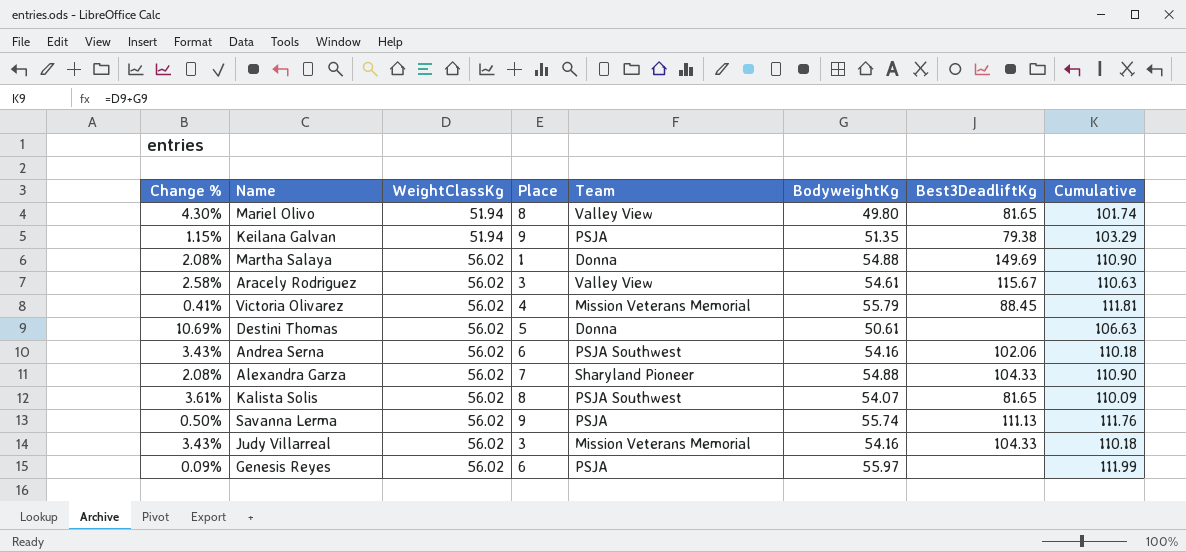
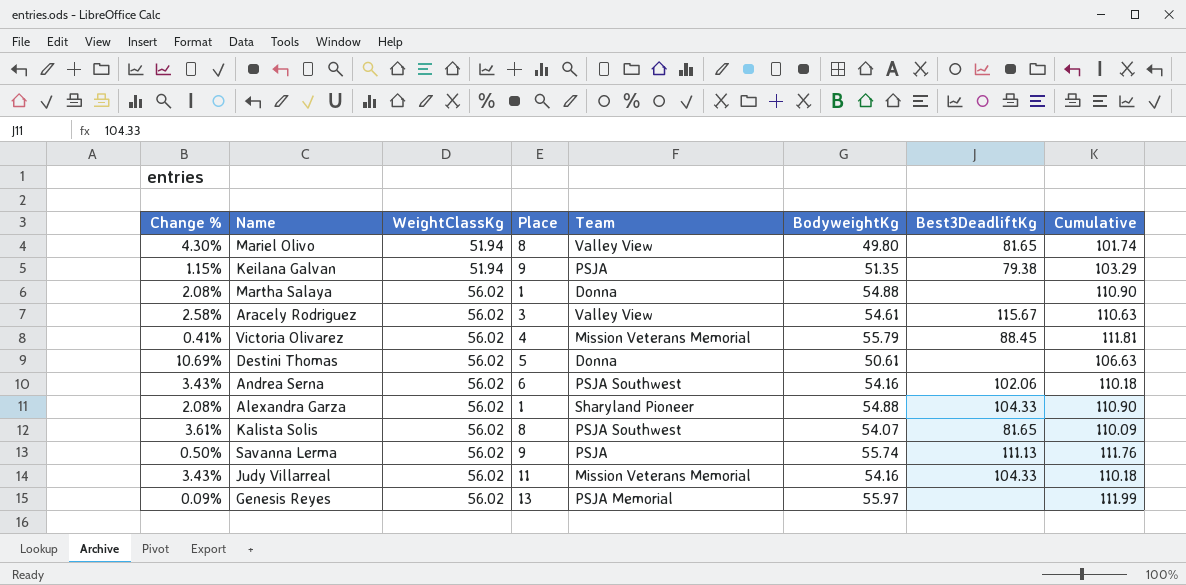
Martha Salaya | Best3DeadliftKg: 149.69 -> none
Alexandra Garza | Place: 7 -> 1
Judy Villarreal | Place: 3 -> 11
Genesis Reyes | Place: 6 -> 13
Genesis Reyes | Team: PSJA -> PSJA Memorial

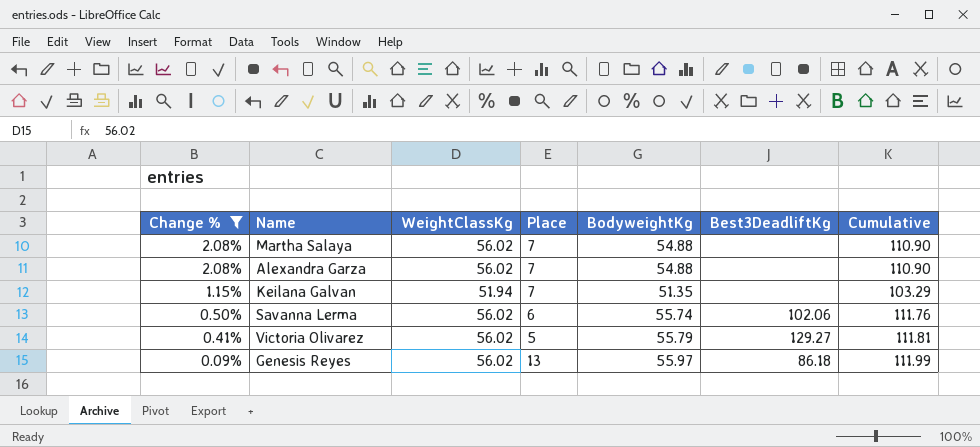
filter: none -> Change % <= 2.08%
row order: WeightClassKg ascending -> Change % descending
column Team | position: 5 -> none
Martha Salaya | Place: 1 -> 7
Alexandra Garza | Place: 1 -> 7
Alexandra Garza | Best3DeadliftKg: 104.33 -> none
Keilana Galvan | Place: 9 -> 7
Keilana Galvan | Best3DeadliftKg: 79.38 -> none
Savanna Lerma | Place: 9 -> 6
Savanna Lerma | Best3DeadliftKg: 111.13 -> 102.06
Victoria Olivarez | Place: 4 -> 5
Victoria Olivarez | Best3DeadliftKg: 88.45 -> 129.27
Genesis Reyes | Best3DeadliftKg: none -> 86.18

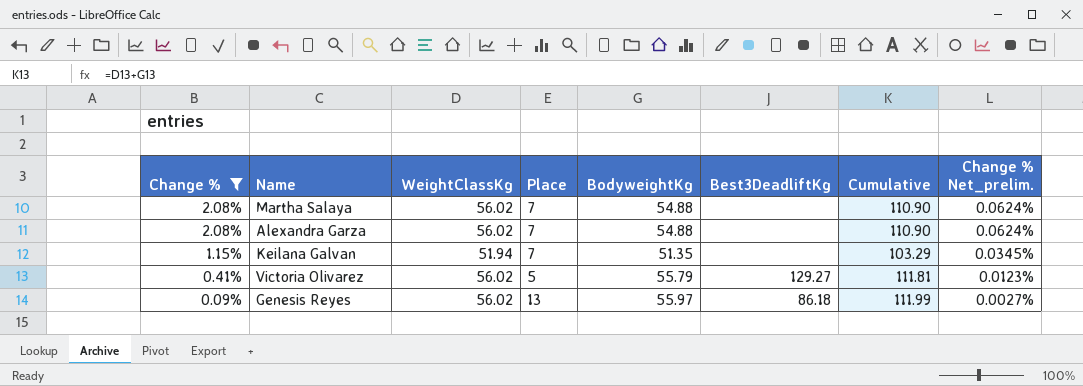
column Change % Net_prelim. | formula: none -> [Change %] * 0.03
row Savanna Lerma: 0.50% | 56.02 | 6 | 55.74 | 102.06 | 111.76 -> none

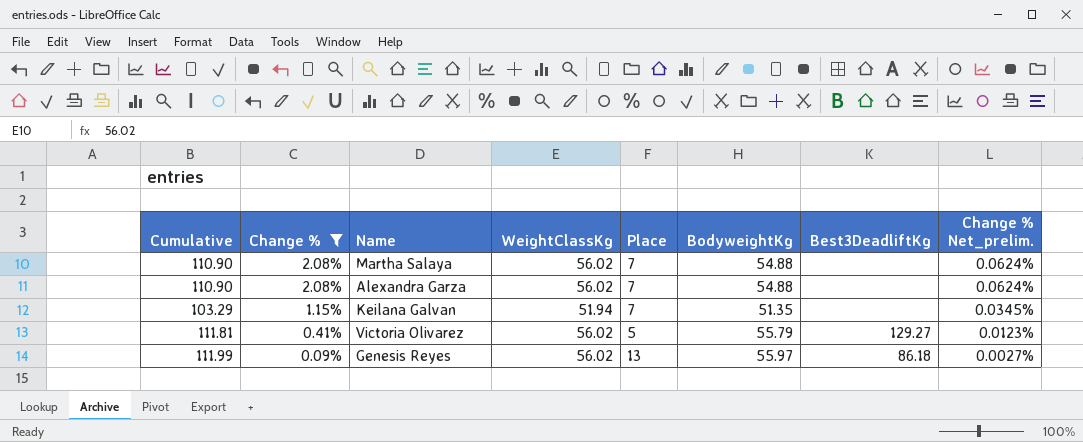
column Cumulative | position: 7 -> 1

